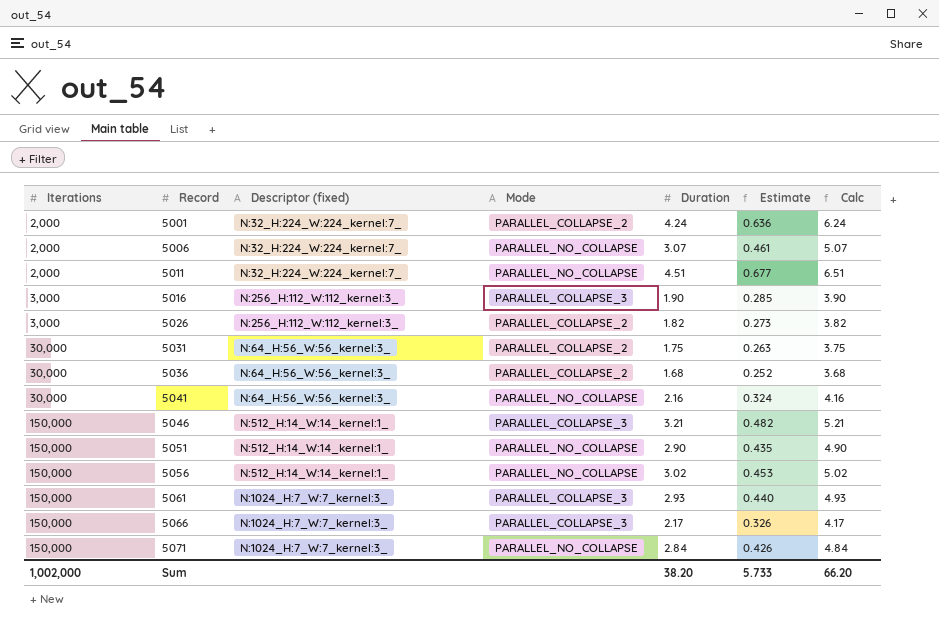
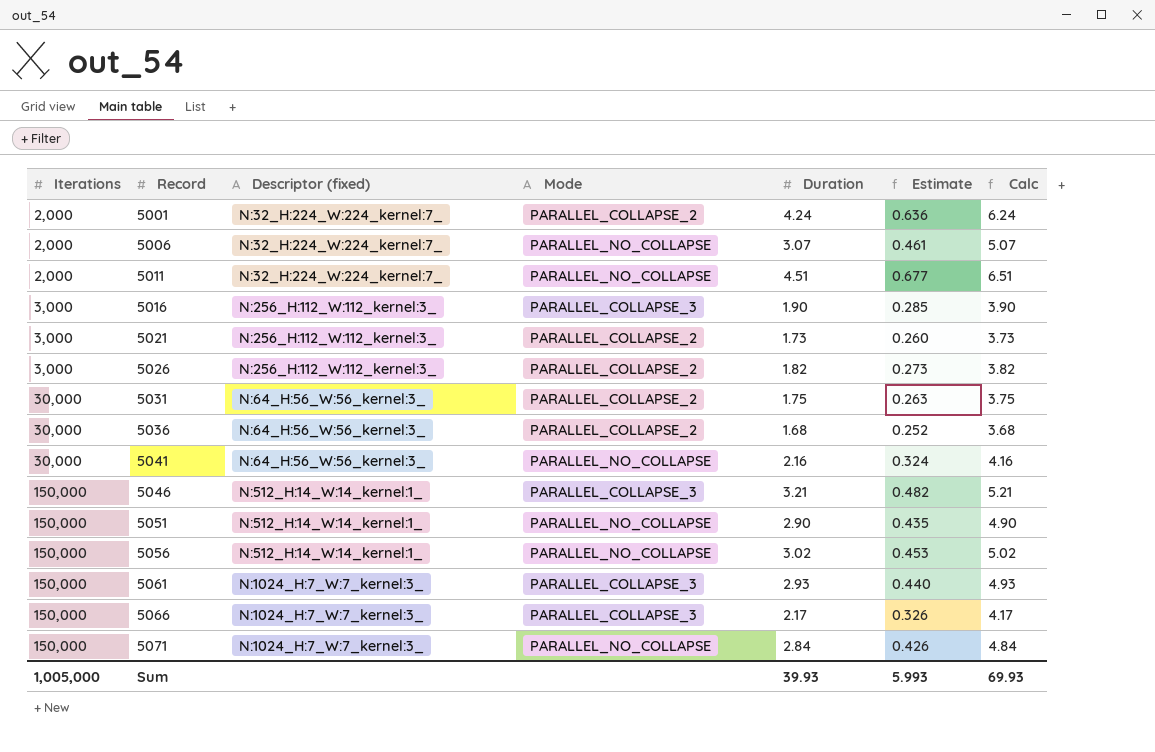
row 5021: none -> 3,000 | N:256_H:112_W:112_kernel:3_ | PARALLEL_COLLAPSE_2 | 1.73 | 0.260 | 3.73
Sum | Iterations: 1,002,000 -> 1,005,000
Sum | Duration: 38.20 -> 39.93
Sum | Estimate: 5.733 -> 5.993
Sum | Calc: 66.20 -> 69.93

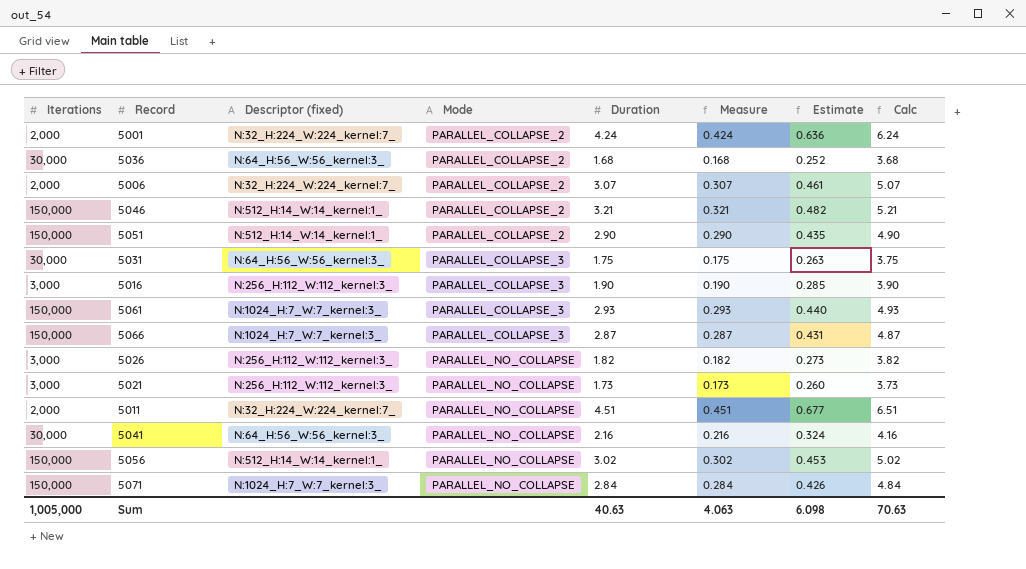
row order: Iterations ascending -> Mode ascending
column Measure | formula: none -> [Duration] * 0.1
5006 | Mode: PARALLEL_NO_COLLAPSE -> PARALLEL_COLLAPSE_2
5046 | Mode: PARALLEL_COLLAPSE_3 -> PARALLEL_COLLAPSE_2
5051 | Mode: PARALLEL_NO_COLLAPSE -> PARALLEL_COLLAPSE_2
5031 | Mode: PARALLEL_COLLAPSE_2 -> PARALLEL_COLLAPSE_3
5066 | Duration: 2.17 -> 2.87
5066 | Estimate: 0.326 -> 0.431
5066 | Calc: 4.17 -> 4.87
5026 | Mode: PARALLEL_COLLAPSE_2 -> PARALLEL_NO_COLLAPSE
5021 | Mode: PARALLEL_COLLAPSE_2 -> PARALLEL_NO_COLLAPSE
Sum | Duration: 39.93 -> 40.63
Sum | Estimate: 5.993 -> 6.098
Sum | Calc: 69.93 -> 70.63

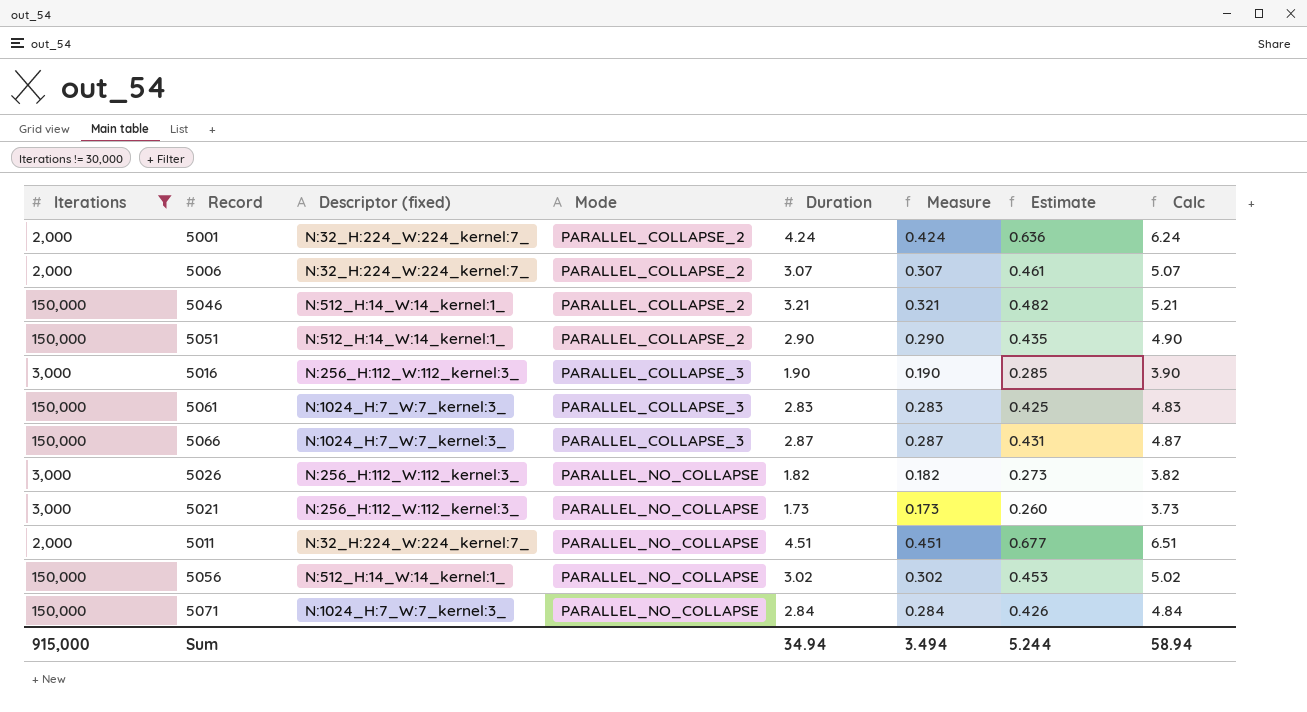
filter: none -> Iterations != 30,000
5061 | Duration: 2.93 -> 2.83
5061 | Measure: 0.293 -> 0.283
5061 | Estimate: 0.440 -> 0.425
5061 | Calc: 4.93 -> 4.83
Sum | Iterations: 1,005,000 -> 915,000
Sum | Duration: 40.63 -> 34.94
Sum | Measure: 4.063 -> 3.494
Sum | Estimate: 6.098 -> 5.244
Sum | Calc: 70.63 -> 58.94

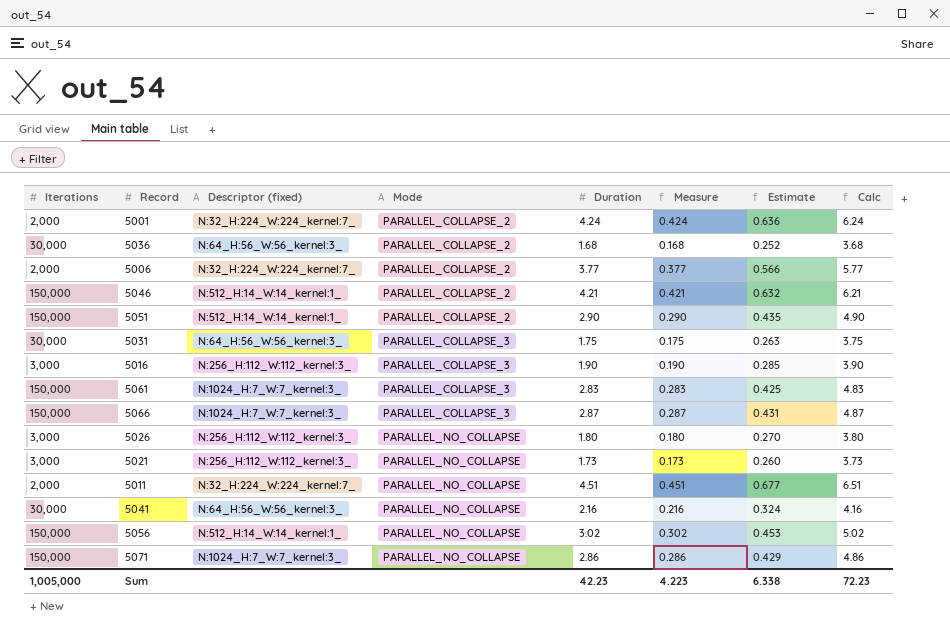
filter: Iterations != 30,000 -> none
5006 | Duration: 3.07 -> 3.77
5006 | Measure: 0.307 -> 0.377
5006 | Estimate: 0.461 -> 0.566
5006 | Calc: 5.07 -> 5.77
5046 | Duration: 3.21 -> 4.21
5046 | Measure: 0.321 -> 0.421
5046 | Estimate: 0.482 -> 0.632
5046 | Calc: 5.21 -> 6.21
5026 | Duration: 1.82 -> 1.80
5026 | Measure: 0.182 -> 0.180
5026 | Estimate: 0.273 -> 0.270
5026 | Calc: 3.82 -> 3.80
5071 | Duration: 2.84 -> 2.86
5071 | Measure: 0.284 -> 0.286
5071 | Estimate: 0.426 -> 0.429
5071 | Calc: 4.84 -> 4.86
Sum | Iterations: 915,000 -> 1,005,000
Sum | Duration: 34.94 -> 42.23
Sum | Measure: 3.494 -> 4.223
Sum | Estimate: 5.244 -> 6.338
Sum | Calc: 58.94 -> 72.23

